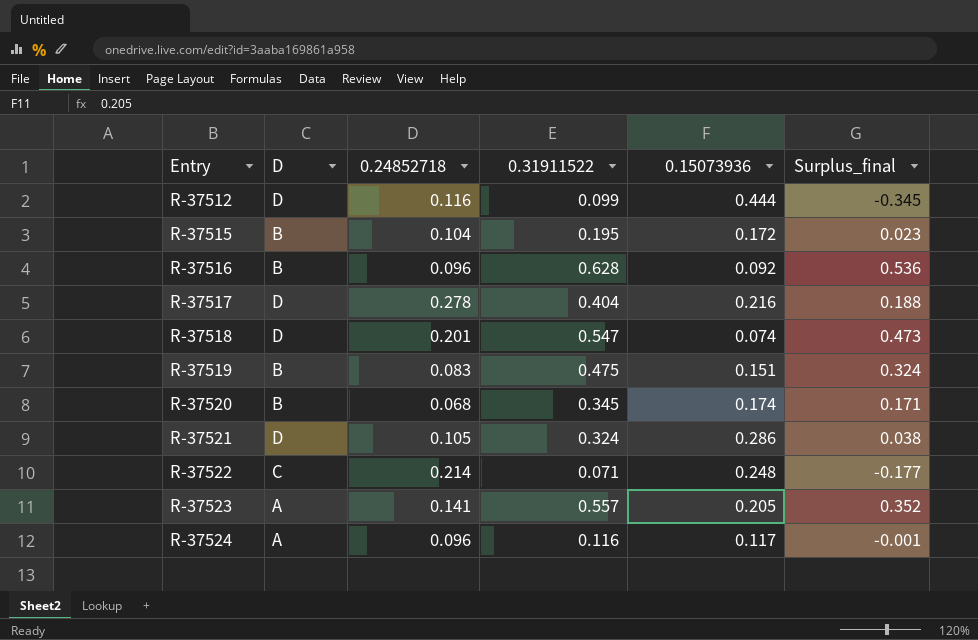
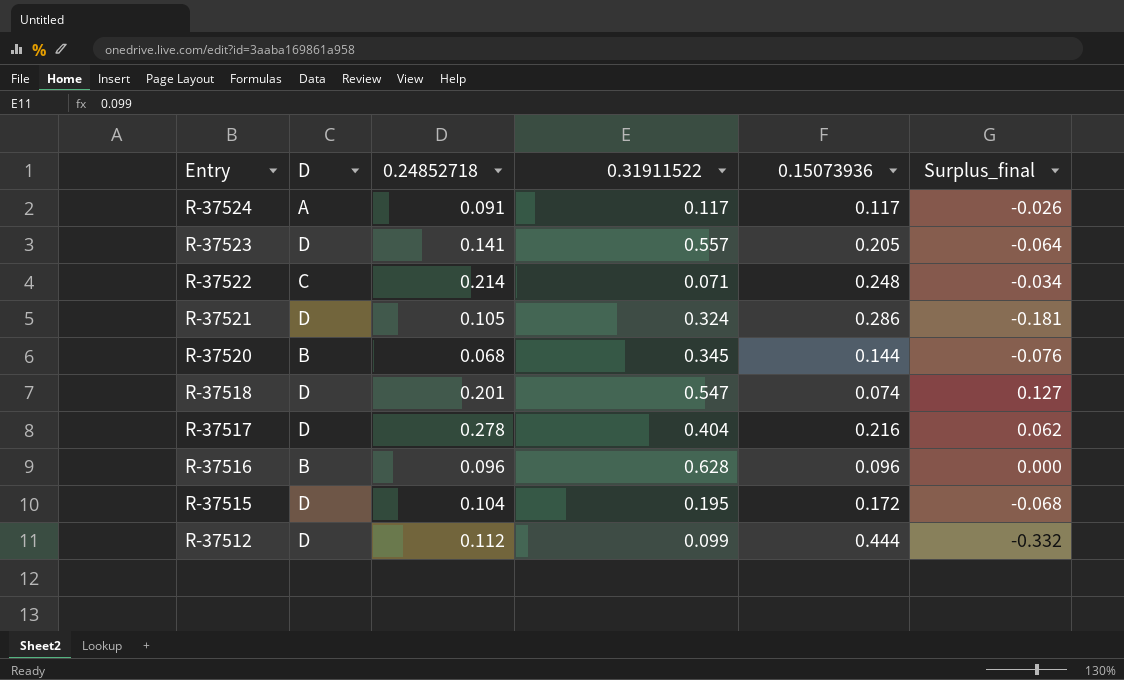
row order: Entry ascending -> Entry descending
column Surplus_final | formula: [0.31911522] - [0.15073936] -> [0.24852718] - [0.15073936]
row R-37519: B | 0.083 | 0.475 | 0.151 | 0.324 -> none
R-37524 | 0.24852718: 0.096 -> 0.091
R-37524 | 0.31911522: 0.116 -> 0.117
R-37523 | D: A -> D
R-37520 | 0.15073936: 0.174 -> 0.144
R-37516 | 0.15073936: 0.092 -> 0.096
R-37515 | D: B -> D
R-37512 | 0.24852718: 0.116 -> 0.112

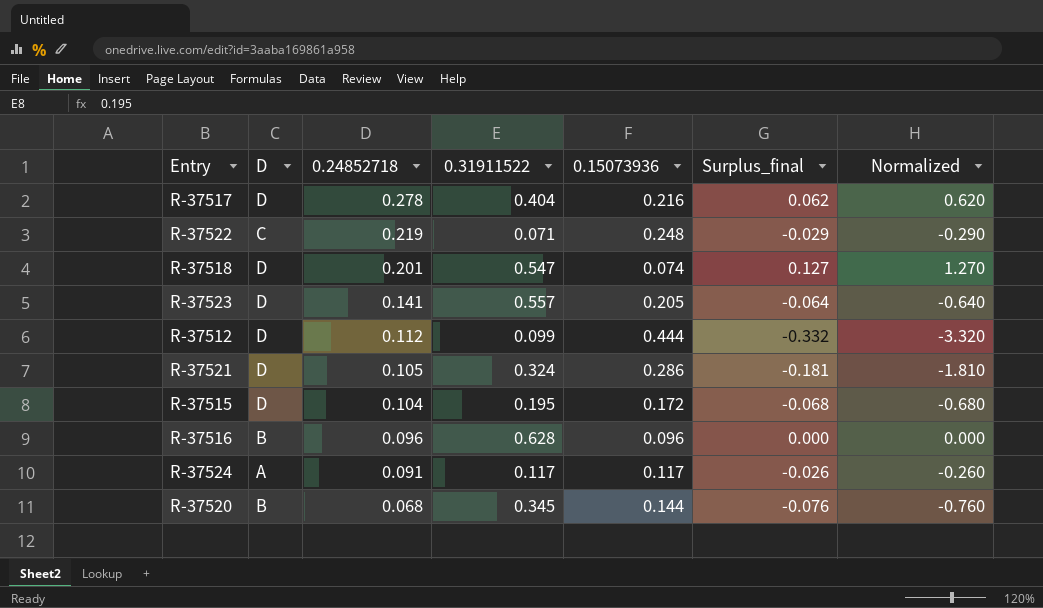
row order: Entry descending -> 0.24852718 descending
column Normalized | formula: none -> [Surplus_final] * 10
R-37522 | 0.24852718: 0.214 -> 0.219
R-37522 | Surplus_final: -0.034 -> -0.029

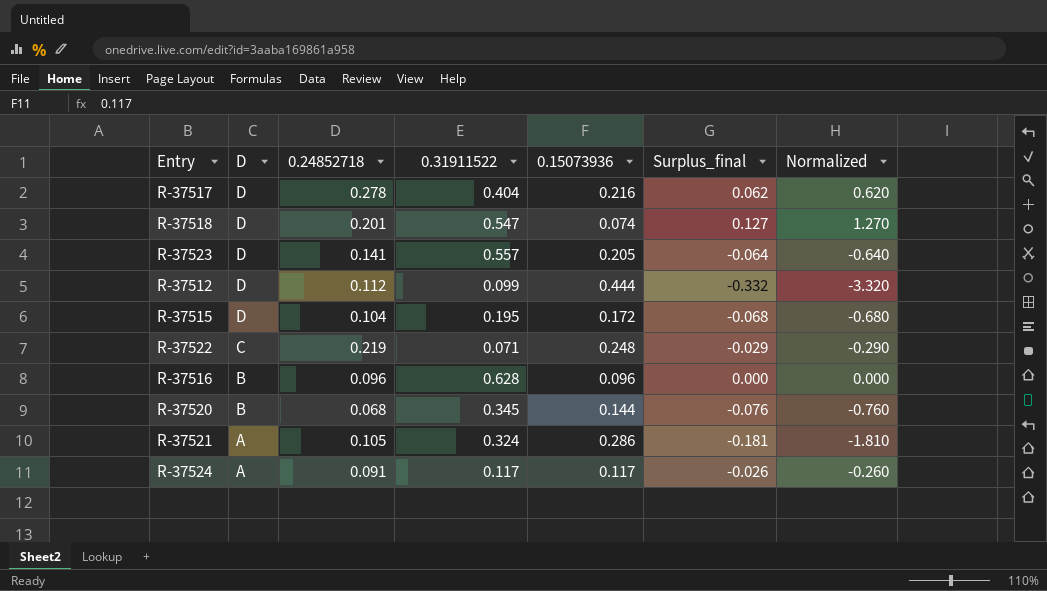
row order: 0.24852718 descending -> D descending
R-37521 | D: D -> A

